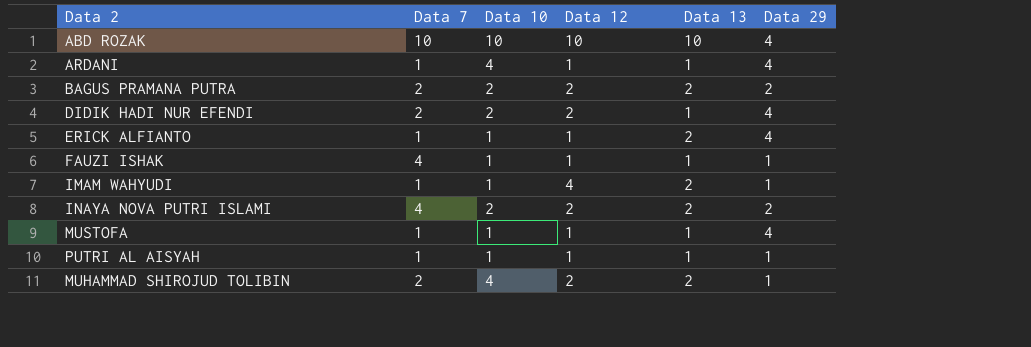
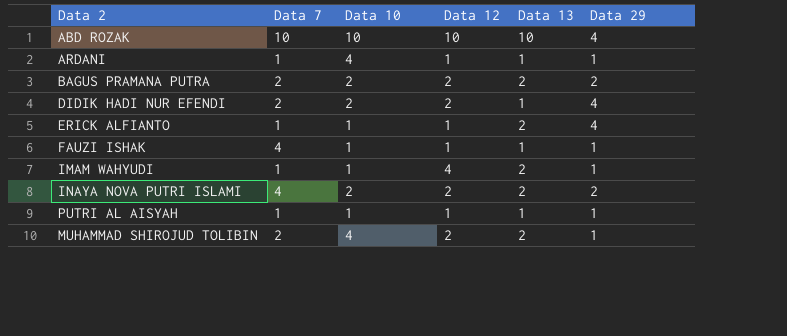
row MUSTOFA: 1 | 1 | 1 | 1 | 4 -> none
ARDANI | Data 29: 4 -> 1

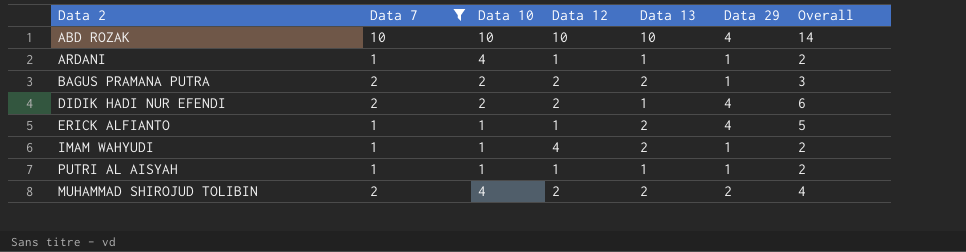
filter: none -> Data 7 != 4
column Overall | formula: none -> [Data 7] + [Data 29]
BAGUS PRAMANA PUTRA | Data 29: 2 -> 1
MUHAMMAD SHIROJUD TOLIBIN | Data 29: 1 -> 2

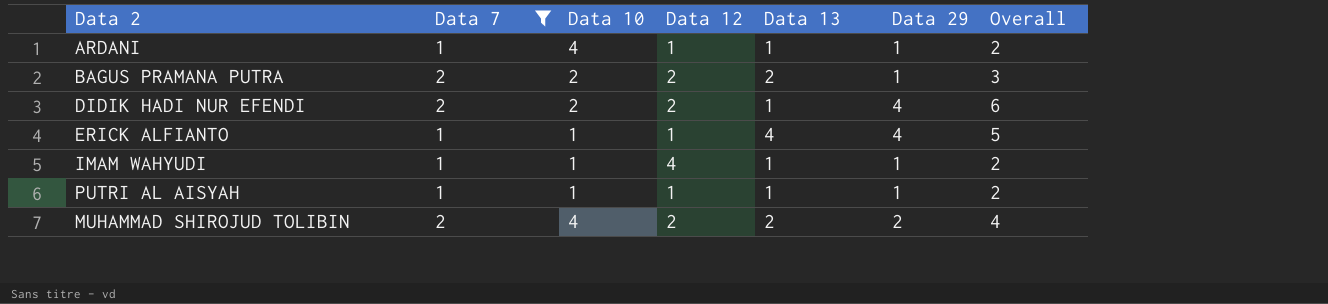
row ABD ROZAK: 10 | 10 | 10 | 10 | 4 | 14 -> none
ERICK ALFIANTO | Data 13: 2 -> 4
IMAM WAHYUDI | Data 13: 2 -> 1

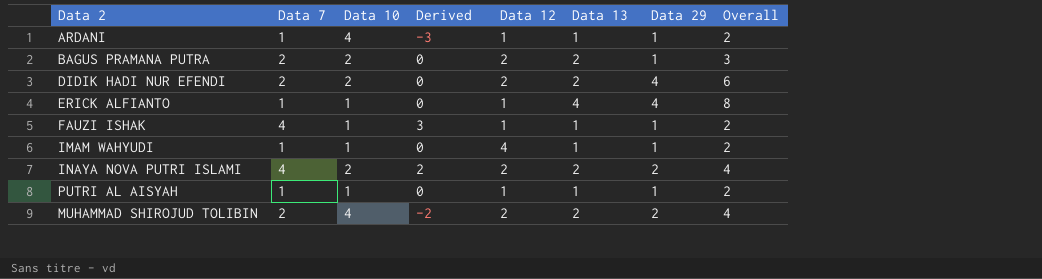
filter: Data 7 != 4 -> none
column Derived | formula: none -> [Data 7] - [Data 10]
column Overall | formula: [Data 7] + [Data 29] -> [Data 13] + [Data 29]
DIDIK HADI NUR EFENDI | Data 13: 1 -> 2

